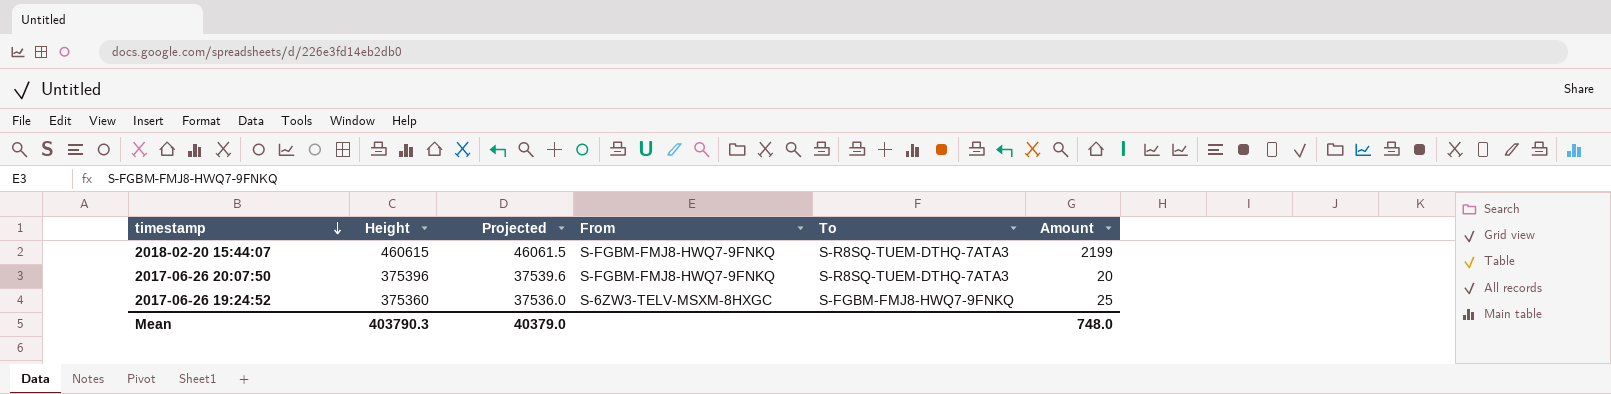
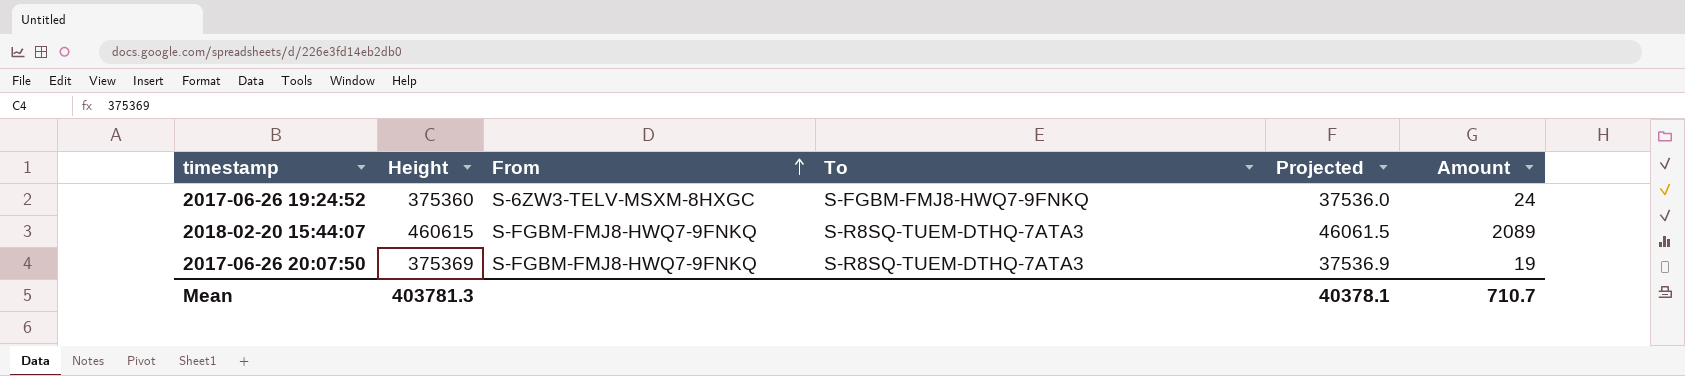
row order: timestamp descending -> From ascending
column Projected | position: 3 -> 5
2017-06-26 19:24:52 | Amount: 25 -> 24
2018-02-20 15:44:07 | Amount: 2199 -> 2089
2017-06-26 20:07:50 | Height: 375396 -> 375369
2017-06-26 20:07:50 | Projected: 37539.6 -> 37536.9
2017-06-26 20:07:50 | Amount: 20 -> 19
Mean | Height: 403790.3 -> 403781.3
Mean | Projected: 40379.0 -> 40378.1
Mean | Amount: 748.0 -> 710.7

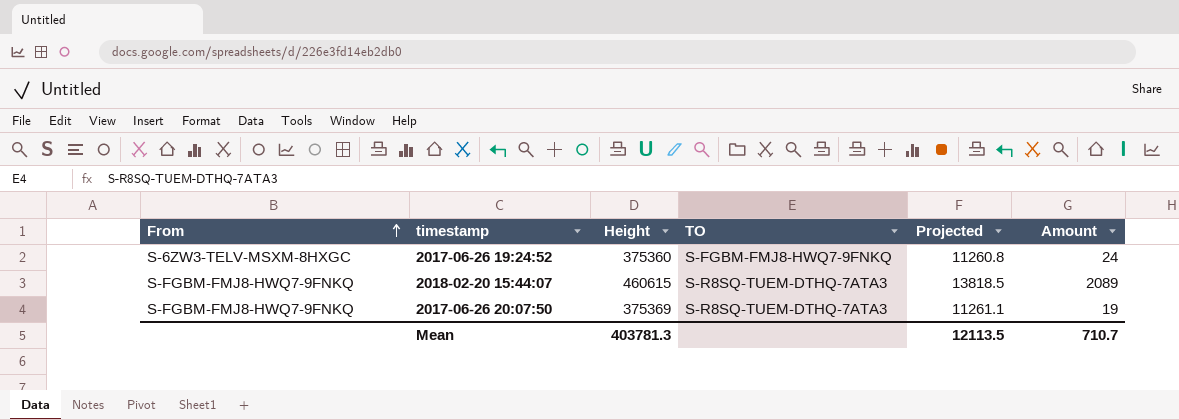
column From | position: 3 -> 1
column name: To -> TO
column Projected | formula: [Height] * 0.1 -> [Height] * 0.03
Mean | Projected: 40378.1 -> 12113.5

